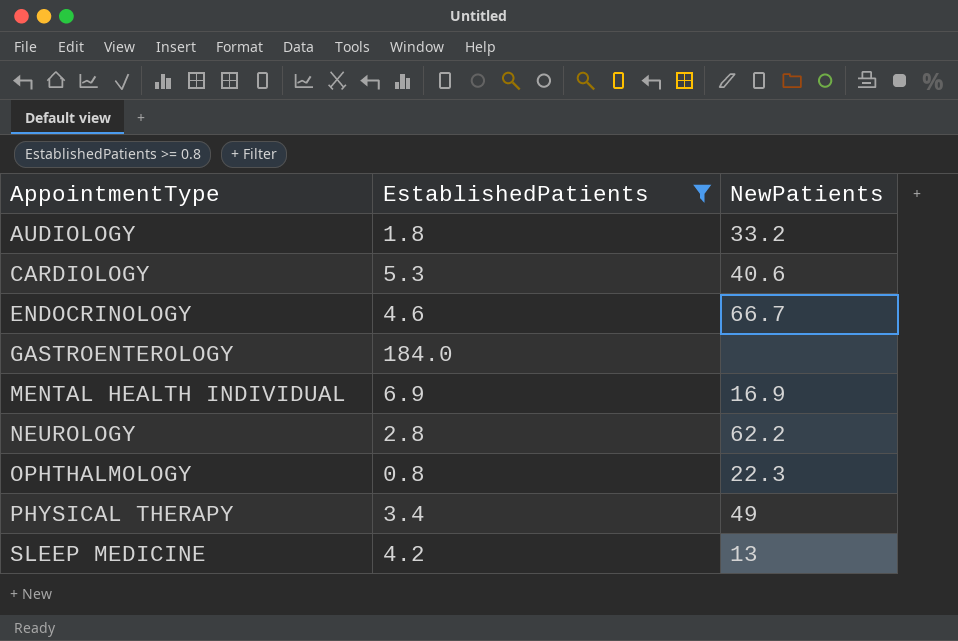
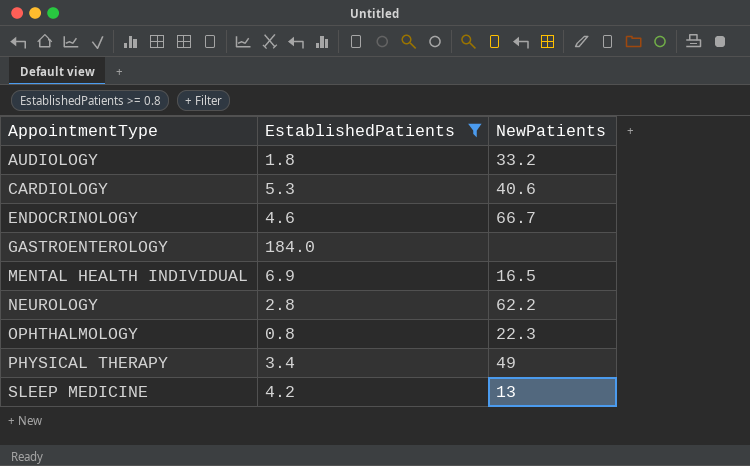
MENTAL HEALTH INDIVIDUAL | NewPatients: 16.9 -> 16.5

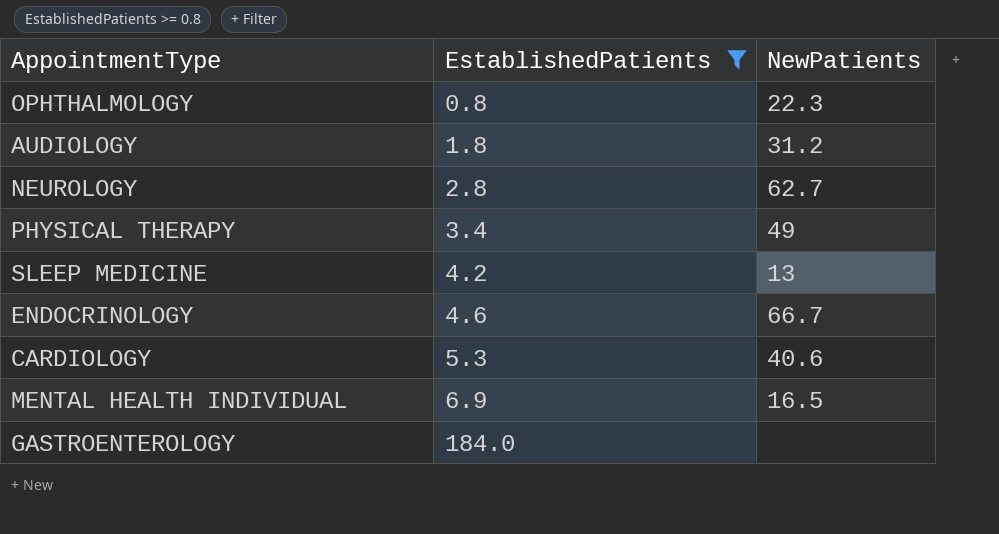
row order: AppointmentType ascending -> EstablishedPatients ascending
AUDIOLOGY | NewPatients: 33.2 -> 31.2
NEUROLOGY | NewPatients: 62.2 -> 62.7

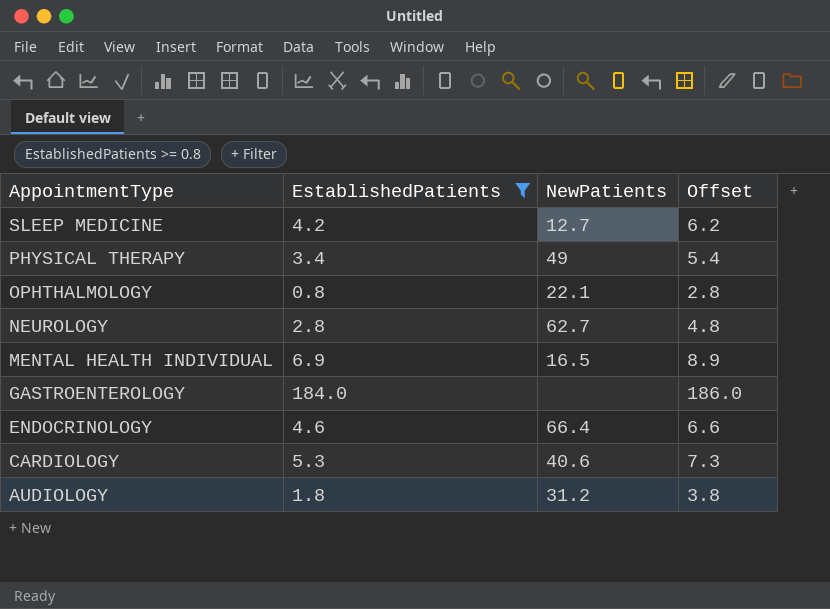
row order: EstablishedPatients ascending -> AppointmentType descending
column Offset | formula: none -> [EstablishedPatients] + 2
SLEEP MEDICINE | NewPatients: 13 -> 12.7
OPHTHALMOLOGY | NewPatients: 22.3 -> 22.1
ENDOCRINOLOGY | NewPatients: 66.7 -> 66.4

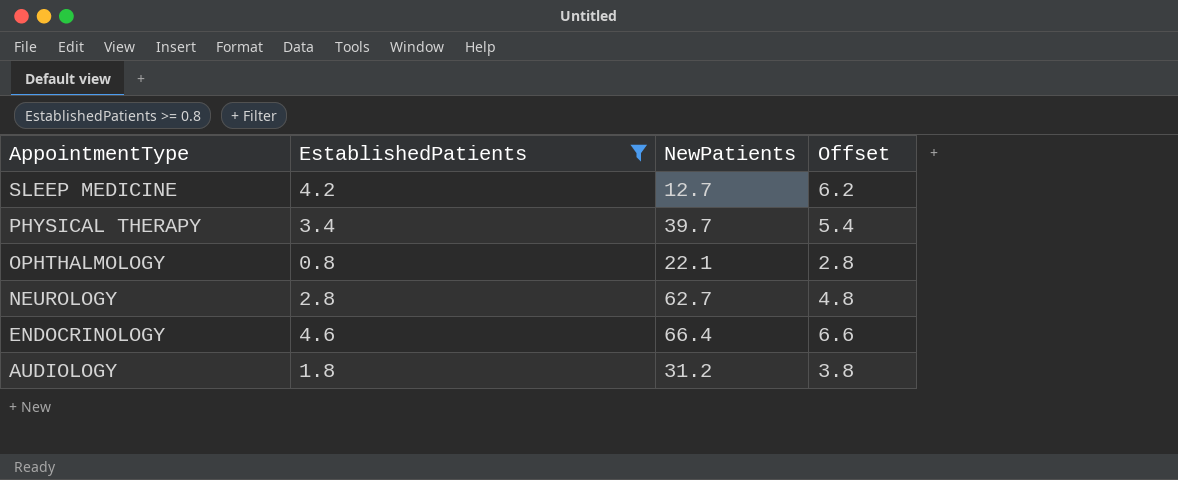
row MENTAL HEALTH INDIVIDUAL: 6.9 | 16.5 | 8.9 -> none
row GASTROENTEROLOGY: 184.0 | none | 186.0 -> none
row CARDIOLOGY: 5.3 | 40.6 | 7.3 -> none
PHYSICAL THERAPY | NewPatients: 49 -> 39.7

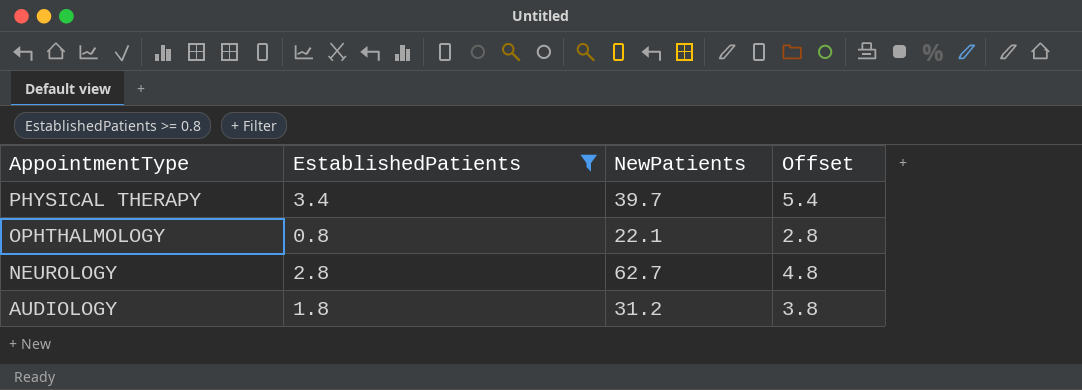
row SLEEP MEDICINE: 4.2 | 12.7 | 6.2 -> none
row ENDOCRINOLOGY: 4.6 | 66.4 | 6.6 -> none

